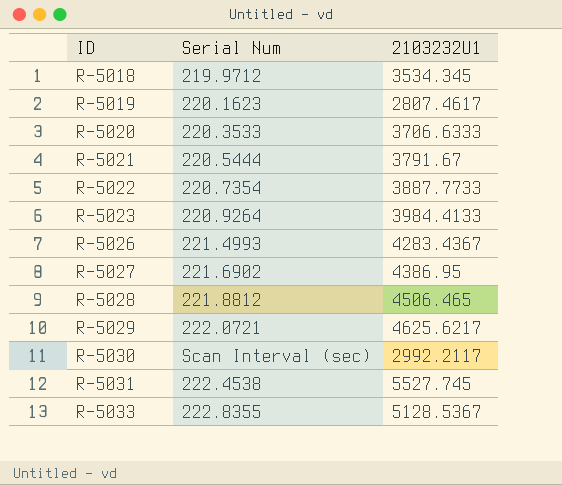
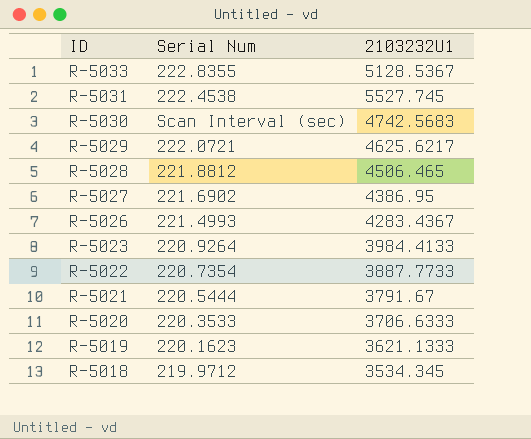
row order: ID ascending -> ID descending
R-5030 | 2103232U1: 2992.2117 -> 4742.5683
R-5019 | 2103232U1: 2807.4617 -> 3621.1333

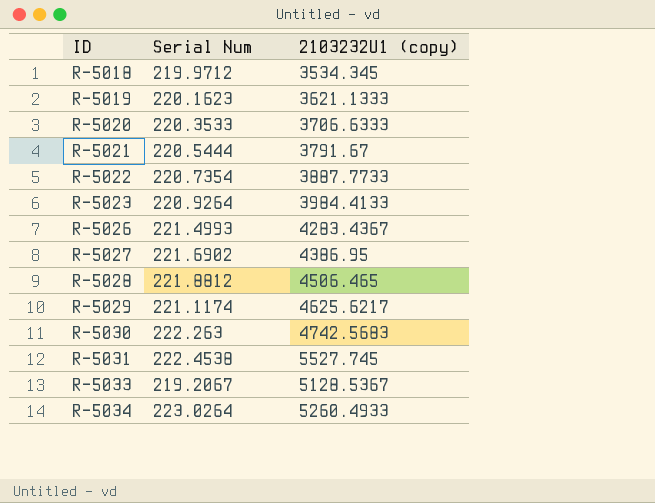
row order: ID descending -> ID ascending
column name: 2103232U1 -> 2103232U1 (copy)
R-5029 | Serial Num: 222.0721 -> 221.1174
R-5030 | Serial Num: Scan Interval (sec) -> 222.263
R-5033 | Serial Num: 222.8355 -> 219.2067
row R-5034: none -> 223.0264 | 5260.4933

